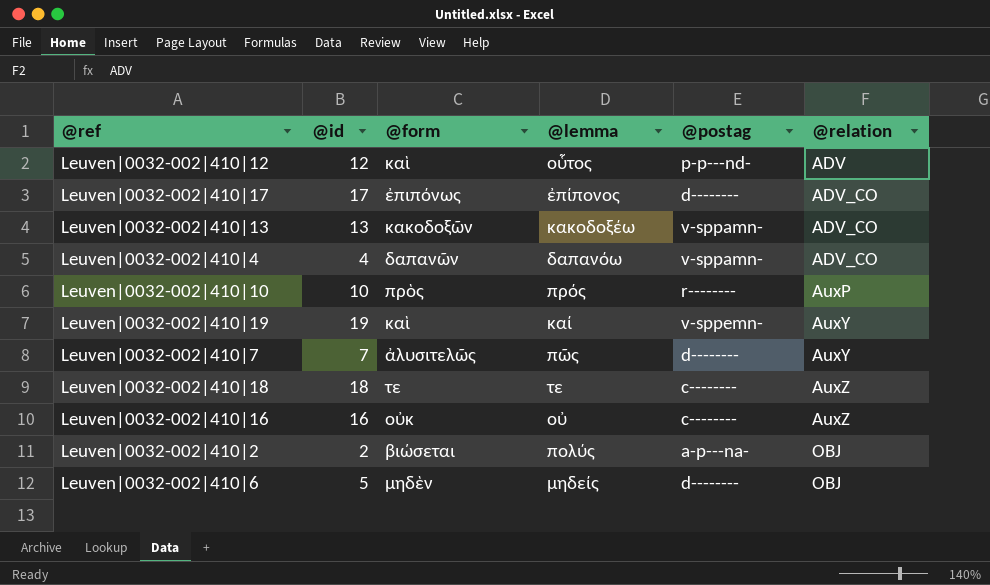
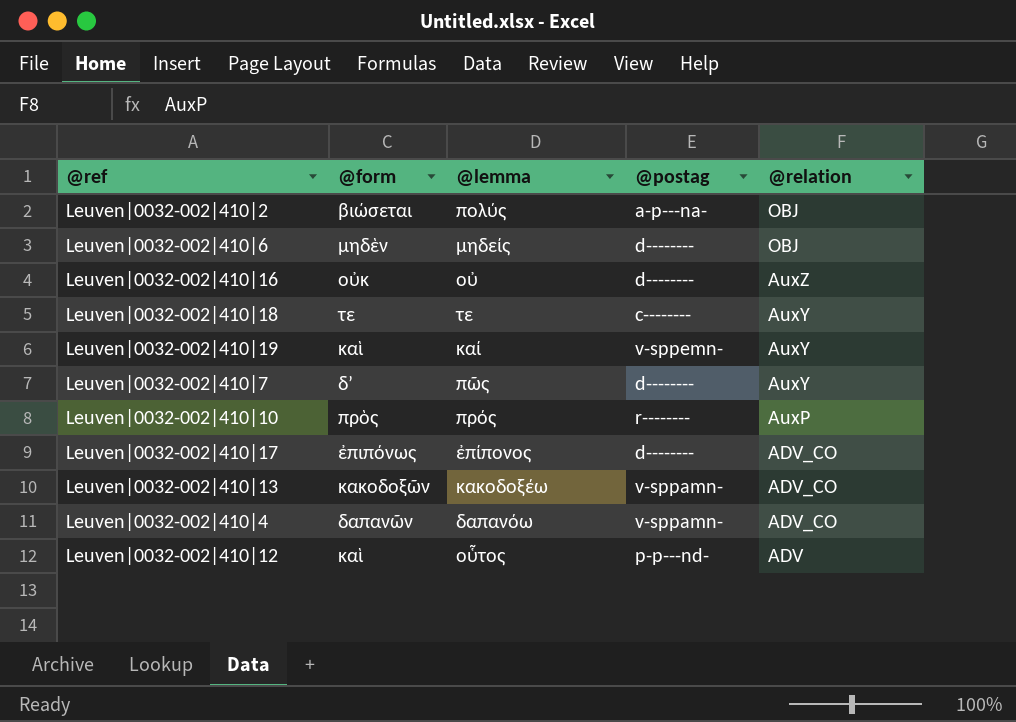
row order: @relation ascending -> @relation descending
column @id | position: 2 -> none
Leuven|0032-002|410|16 | @postag: c-------- -> d--------
Leuven|0032-002|410|18 | @relation: AuxZ -> AuxY
Leuven|0032-002|410|7 | @form: ἀλυσιτελῶς -> δ’

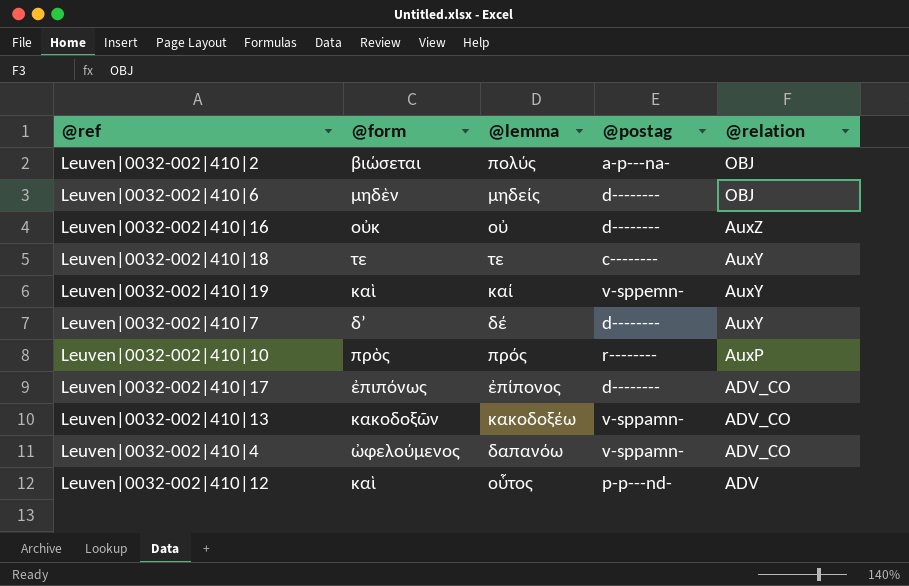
Leuven|0032-002|410|7 | @lemma: πῶς -> δέ
Leuven|0032-002|410|4 | @form: δαπανῶν -> ὠφελούμενος

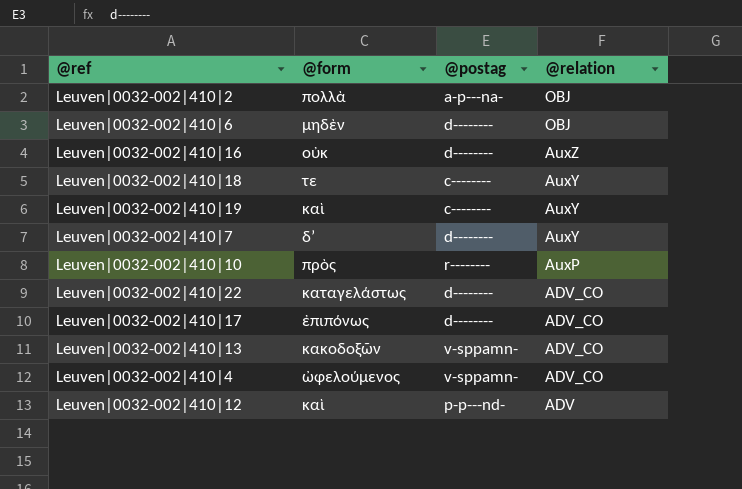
column @lemma | position: 3 -> none
Leuven|0032-002|410|2 | @form: βιώσεται -> πολλὰ
Leuven|0032-002|410|19 | @postag: v-sppemn- -> c--------
row Leuven|0032-002|410|22: none -> καταγελάστως | d-------- | ADV_CO

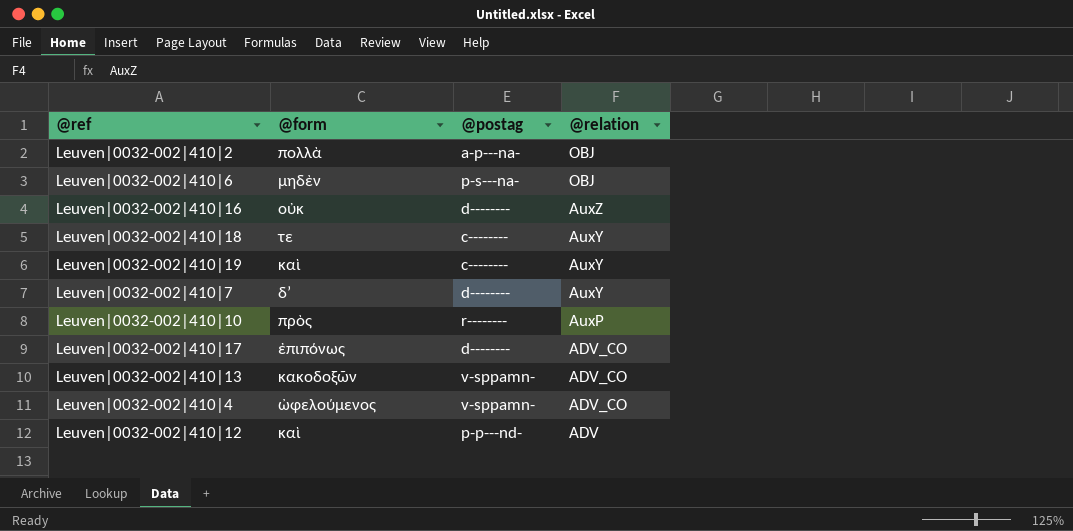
row Leuven|0032-002|410|22: καταγελάστως | d-------- | ADV_CO -> none
Leuven|0032-002|410|6 | @postag: d-------- -> p-s---na-

